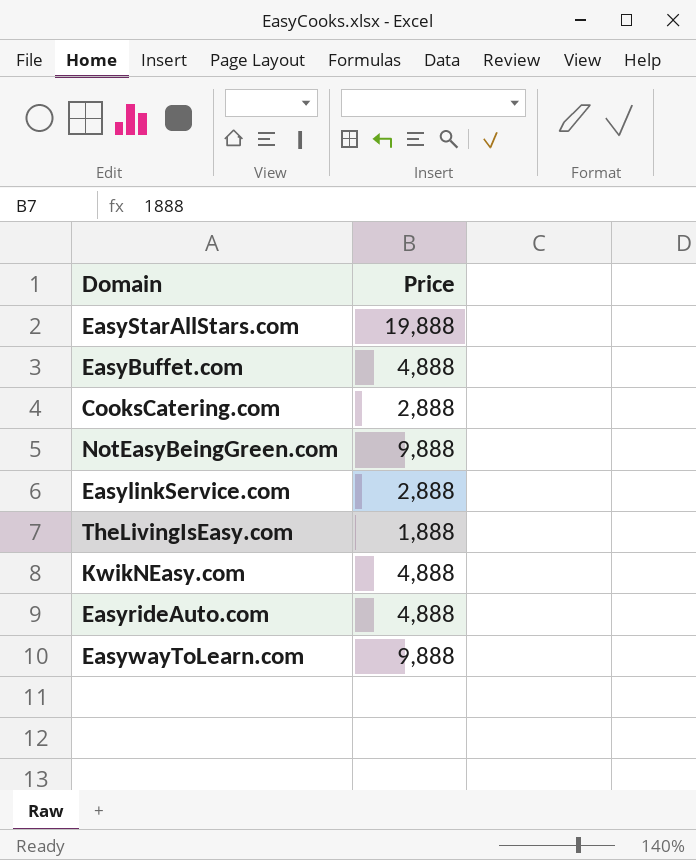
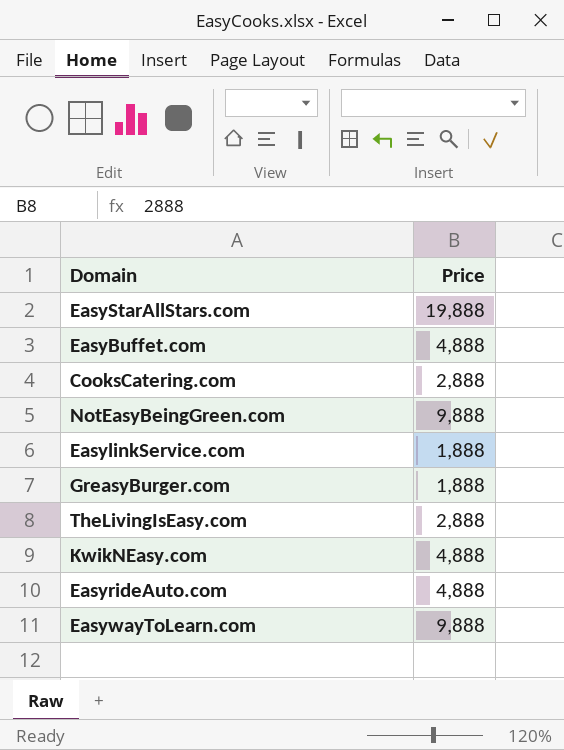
EasylinkService.com | Price: 2,888 -> 1,888
row GreasyBurger.com: none -> 1,888
TheLivingIsEasy.com | Price: 1,888 -> 2,888

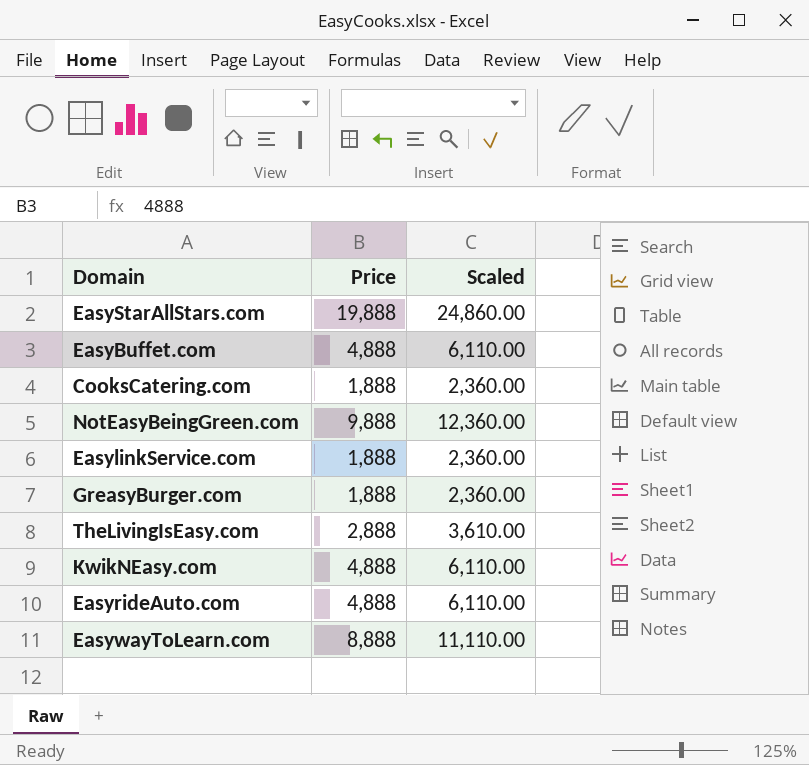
column Scaled | formula: none -> [Price] * 1.25
CooksCatering.com | Price: 2,888 -> 1,888
EasywayToLearn.com | Price: 9,888 -> 8,888

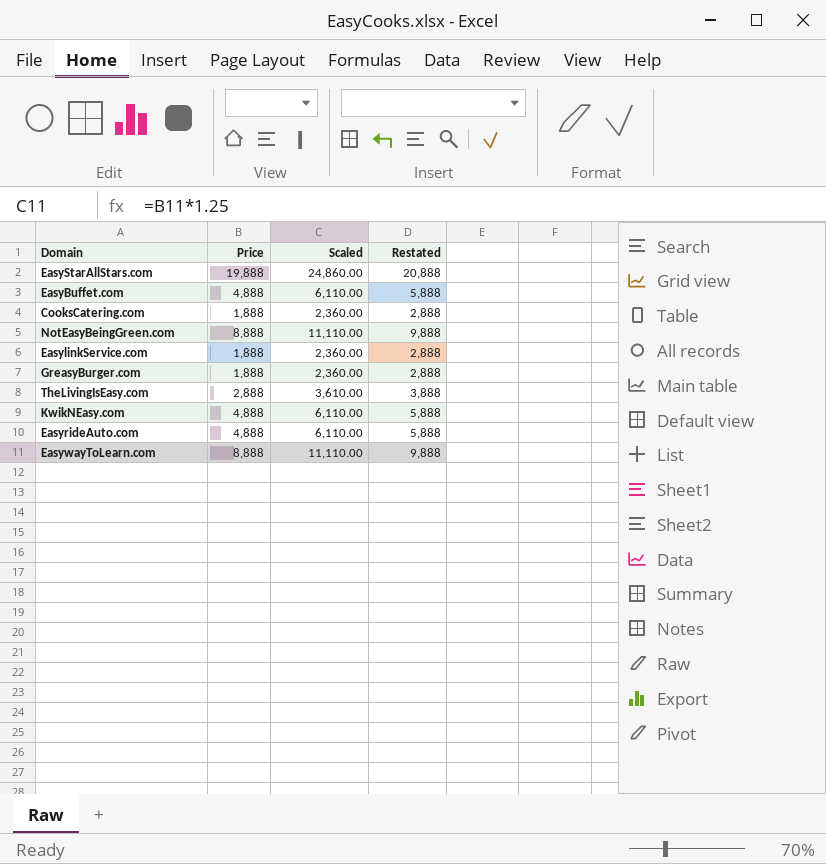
column Restated | formula: none -> [Price] + 1000
NotEasyBeingGreen.com | Price: 9,888 -> 8,888
NotEasyBeingGreen.com | Scaled: 12,360.00 -> 11,110.00

